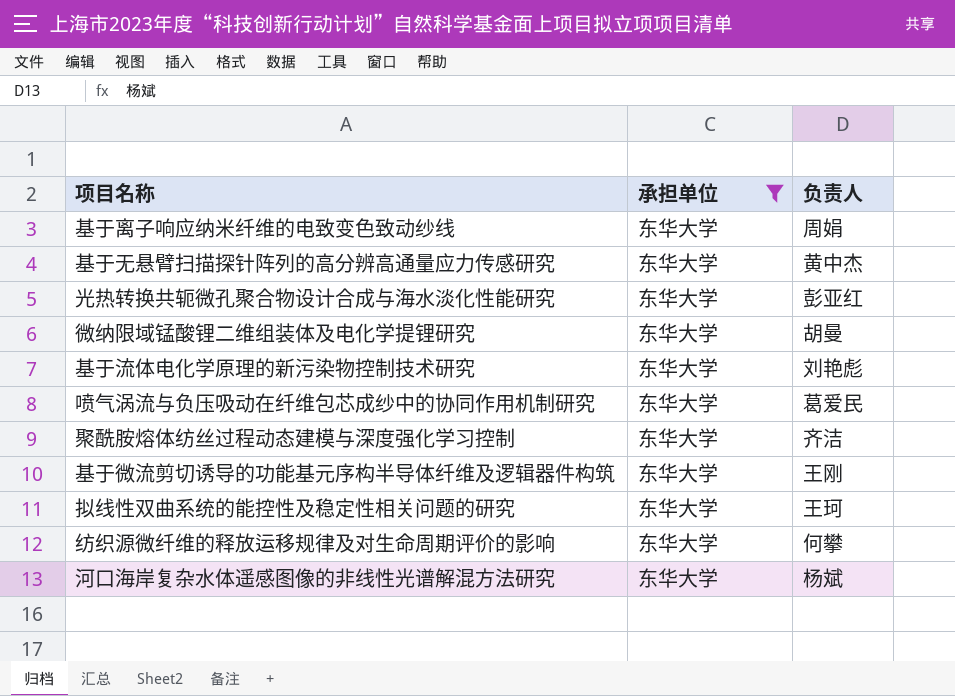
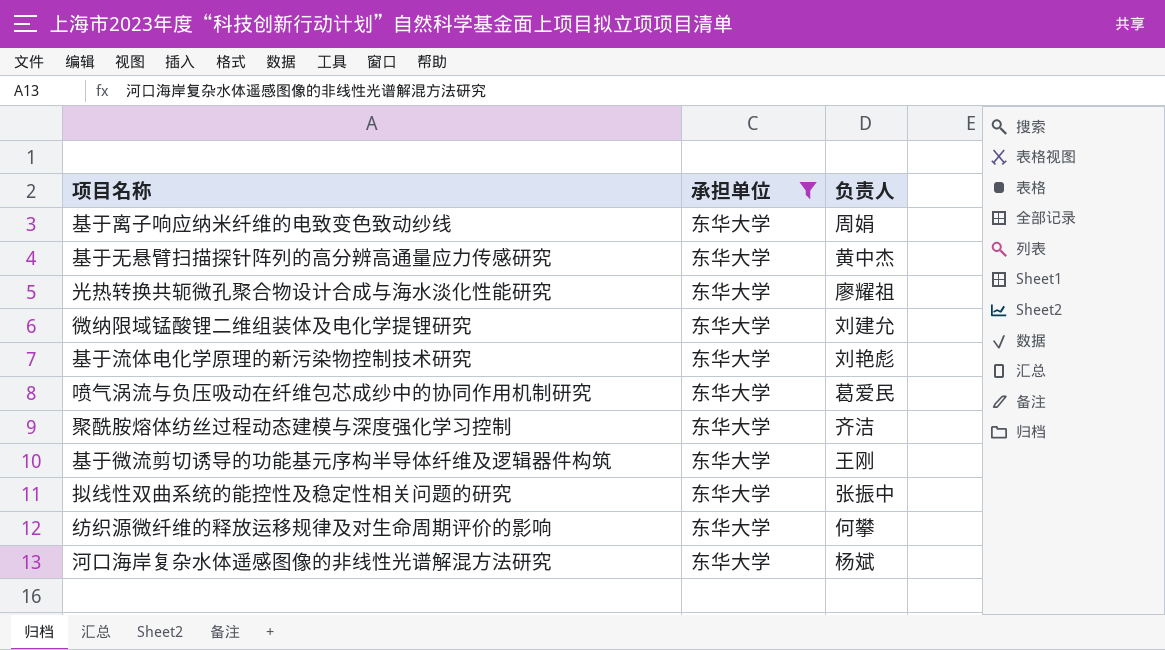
光热转换共轭微孔聚合物设计合成与海水淡化性能研究 | 负责人: 彭亚红 -> 廖耀祖
微纳限域锰酸锂二维组装体及电化学提锂研究 | 负责人: 胡曼 -> 刘建允
拟线性双曲系统的能控性及稳定性相关问题的研究 | 负责人: 王珂 -> 张振中

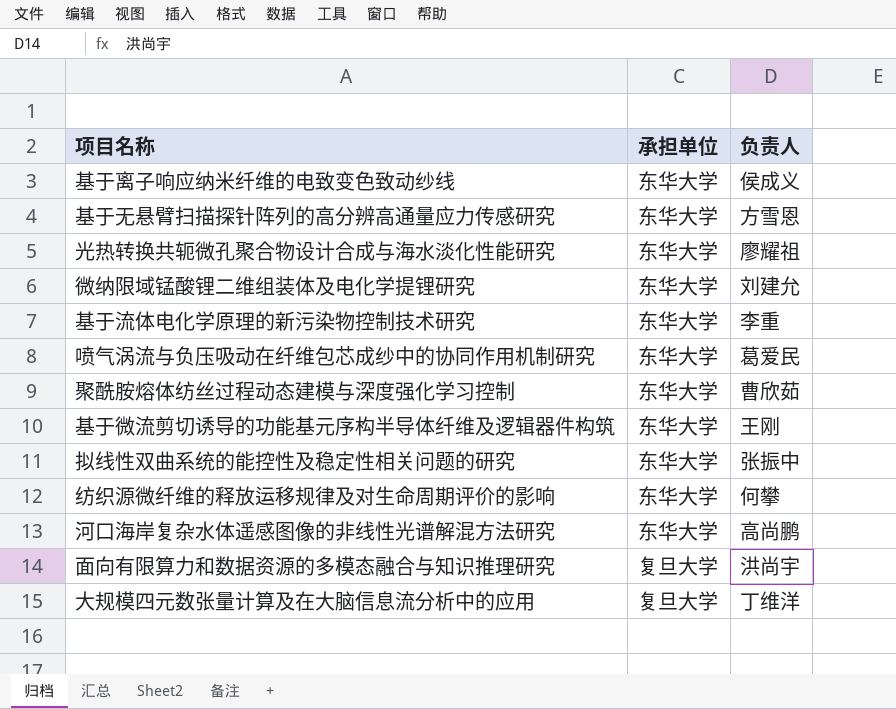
filter: 承担单位 = 东华大学 -> none
基于离子响应纳米纤维的电致变色致动纱线 | 负责人: 周娟 -> 侯成义
基于无悬臂扫描探针阵列的高分辨高通量应力传感研究 | 负责人: 黄中杰 -> 方雪恩
基于流体电化学原理的新污染物控制技术研究 | 负责人: 刘艳彪 -> 李重
聚酰胺熔体纺丝过程动态建模与深度强化学习控制 | 负责人: 齐洁 -> 曹欣茹
河口海岸复杂水体遥感图像的非线性光谱解混方法研究 | 负责人: 杨斌 -> 高尚鹏

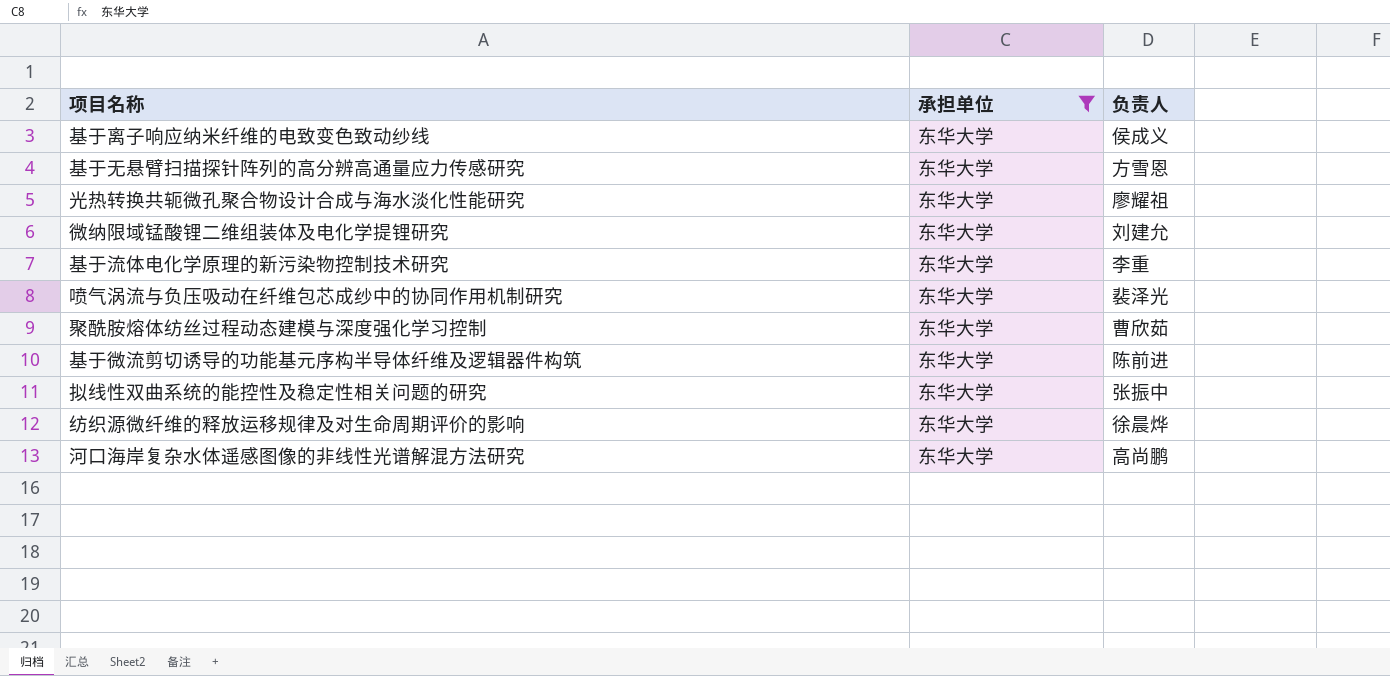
filter: none -> 承担单位 = 东华大学
喷气涡流与负压吸动在纤维包芯成纱中的协同作用机制研究 | 负责人: 葛爱民 -> 裴泽光
基于微流剪切诱导的功能基元序构半导体纤维及逻辑器件构筑 | 负责人: 王刚 -> 陈前进
纺织源微纤维的释放运移规律及对生命周期评价的影响 | 负责人: 何攀 -> 徐晨烨

